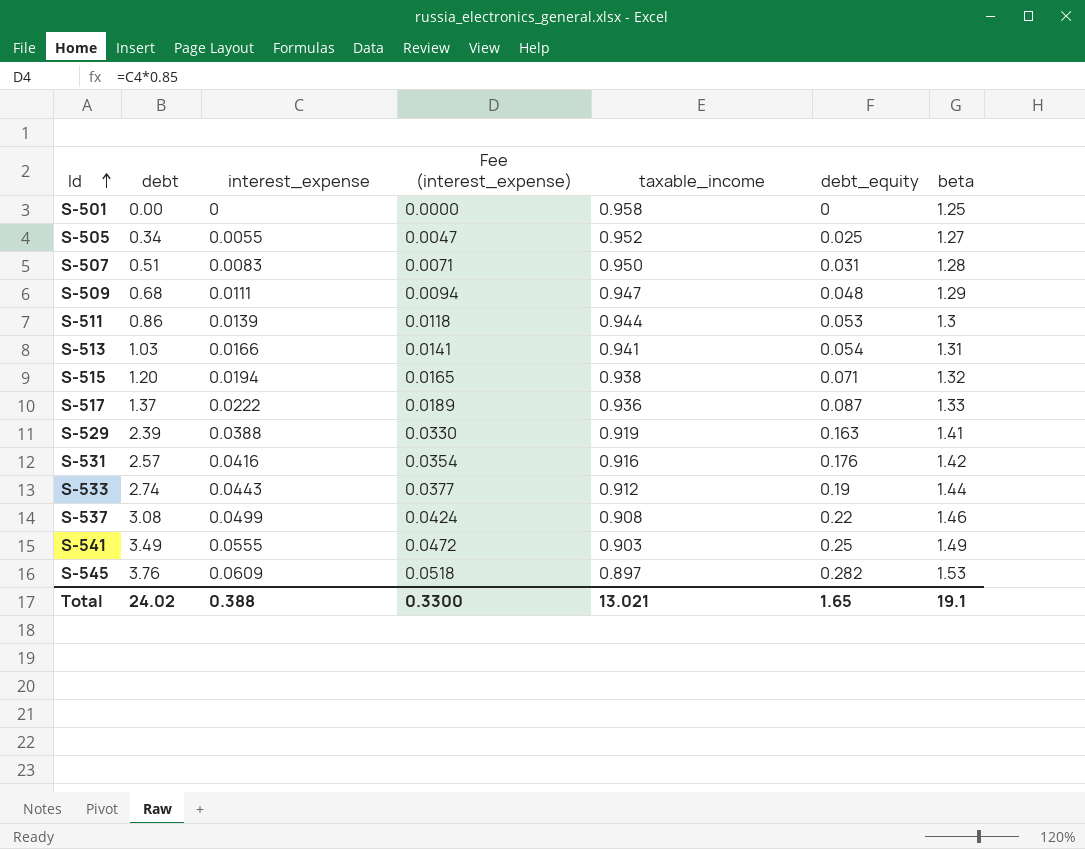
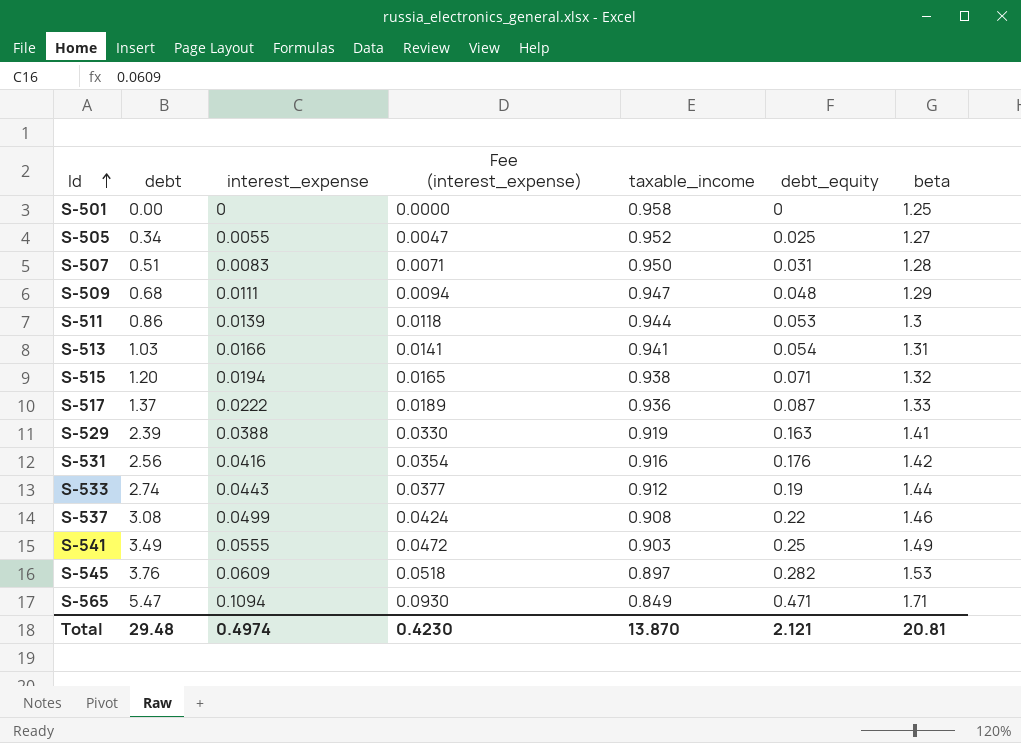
S-531 | debt: 2.57 -> 2.56
row S-565: none -> 5.47 | 0.1094 | 0.0930 | 0.849 | 0.471 | 1.71
Total | debt: 24.02 -> 29.48
Total | interest_expense: 0.388 -> 0.4974
Total | Fee (interest_expense): 0.3300 -> 0.4230
Total | taxable_income: 13.021 -> 13.870
Total | debt_equity: 1.65 -> 2.121
Total | beta: 19.1 -> 20.81

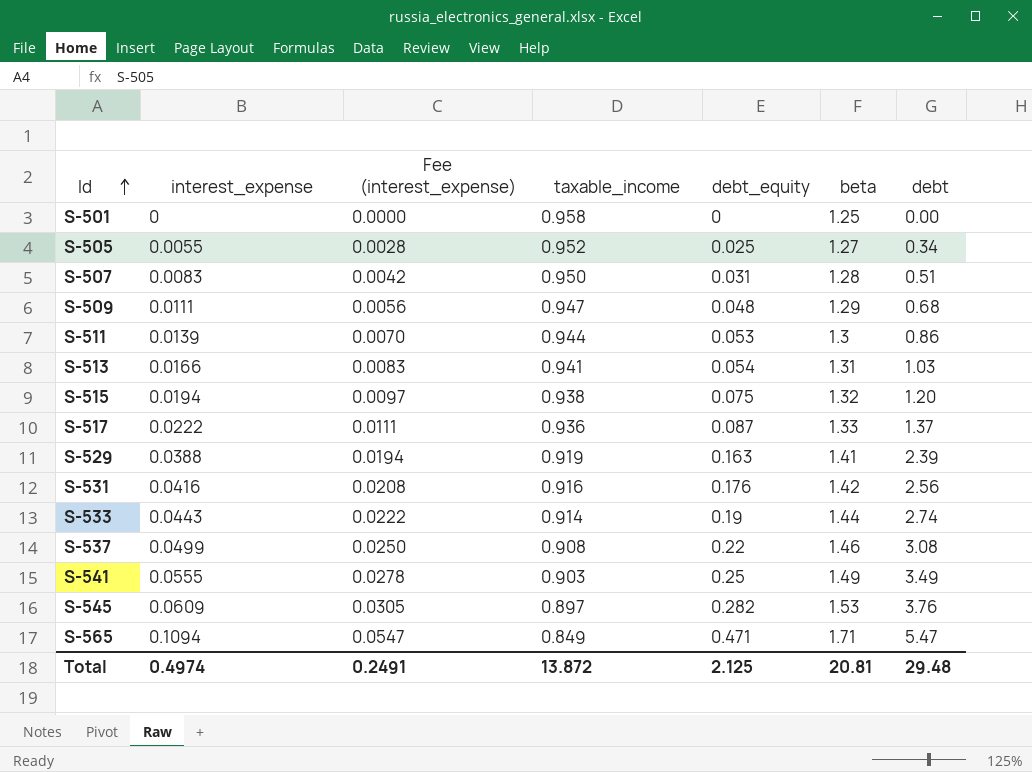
column Fee (interest_expense) | formula: [interest_expense] * 0.85 -> [interest_expense] * 0.5
column debt | position: 2 -> 7
S-515 | debt_equity: 0.071 -> 0.075
S-533 | taxable_income: 0.912 -> 0.914
Total | Fee (interest_expense): 0.4230 -> 0.2491
Total | taxable_income: 13.870 -> 13.872
Total | debt_equity: 2.121 -> 2.125

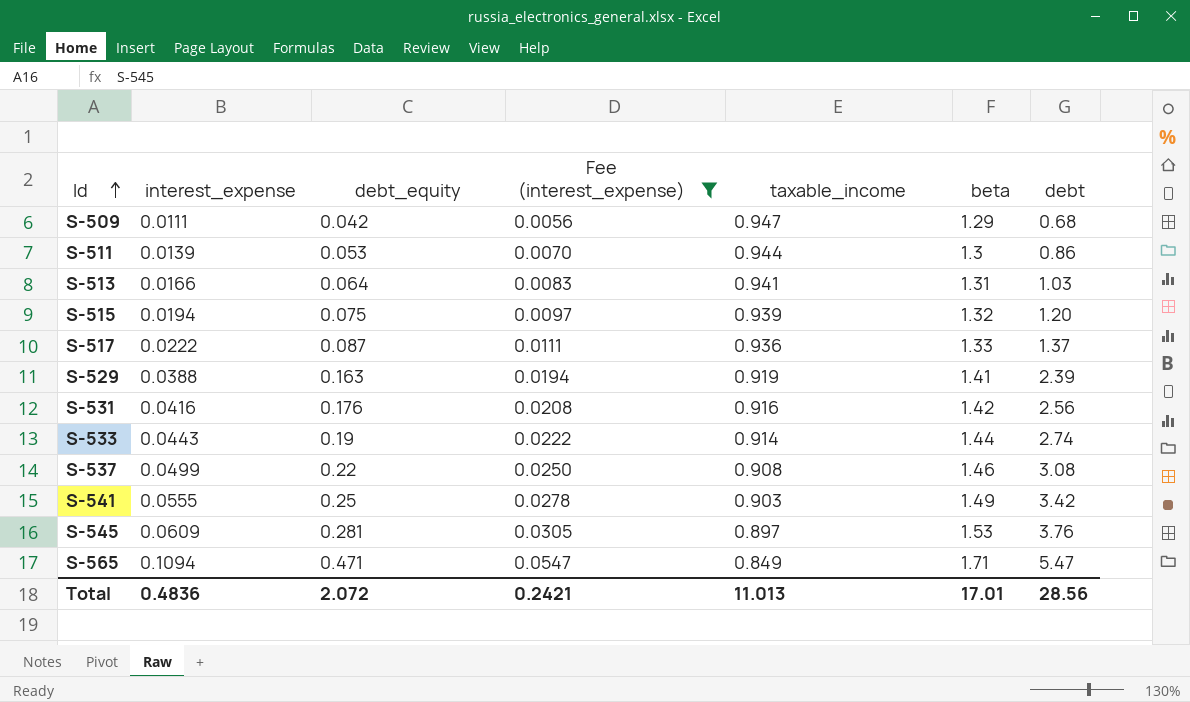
filter: none -> Fee (interest_expense) >= 0.0056
column debt_equity | position: 5 -> 3
S-509 | debt_equity: 0.048 -> 0.042
S-513 | debt_equity: 0.054 -> 0.064
S-515 | taxable_income: 0.938 -> 0.939
S-541 | debt: 3.49 -> 3.42
S-545 | debt_equity: 0.282 -> 0.281
Total | interest_expense: 0.4974 -> 0.4836
Total | debt_equity: 2.125 -> 2.072
Total | Fee (interest_expense): 0.2491 -> 0.2421
Total | taxable_income: 13.872 -> 11.013
Total | beta: 20.81 -> 17.01
Total | debt: 29.48 -> 28.56

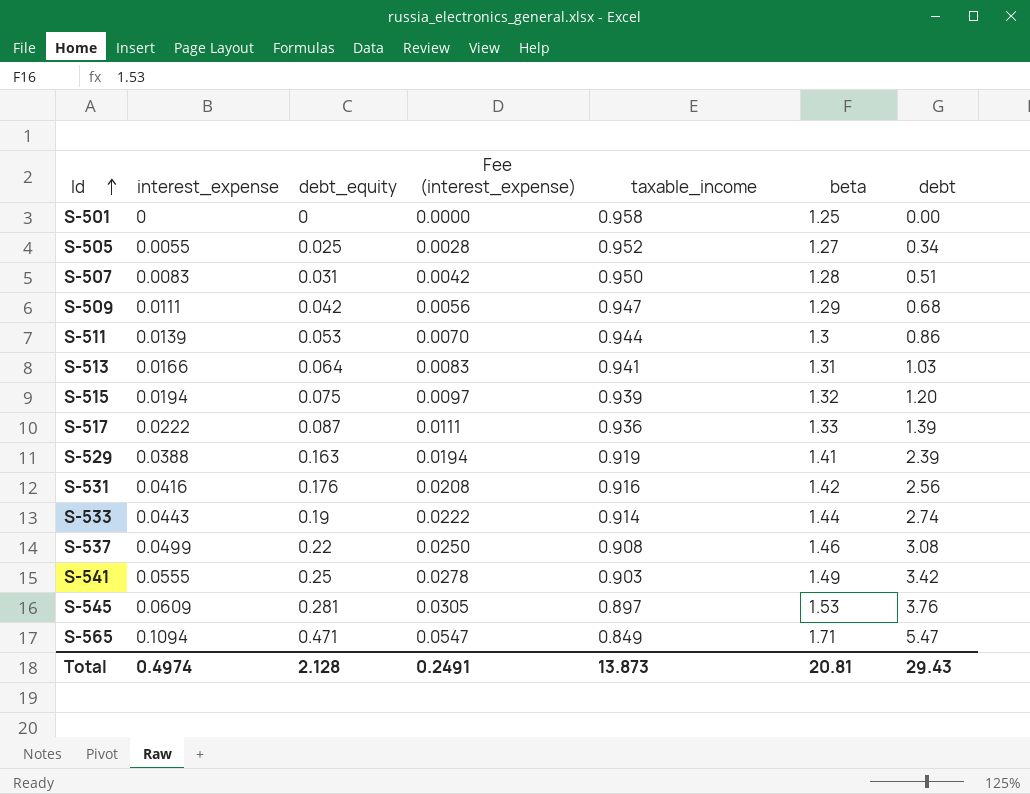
filter: Fee (interest_expense) >= 0.0056 -> none
S-517 | debt: 1.37 -> 1.39
Total | interest_expense: 0.4836 -> 0.4974
Total | debt_equity: 2.072 -> 2.128
Total | Fee (interest_expense): 0.2421 -> 0.2491
Total | taxable_income: 11.013 -> 13.873
Total | beta: 17.01 -> 20.81
Total | debt: 28.56 -> 29.43

